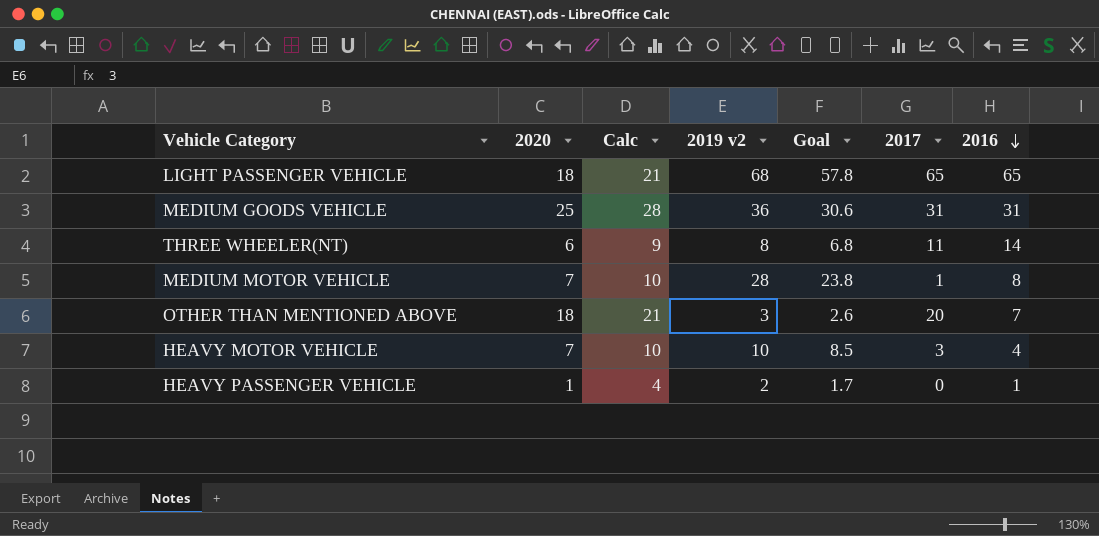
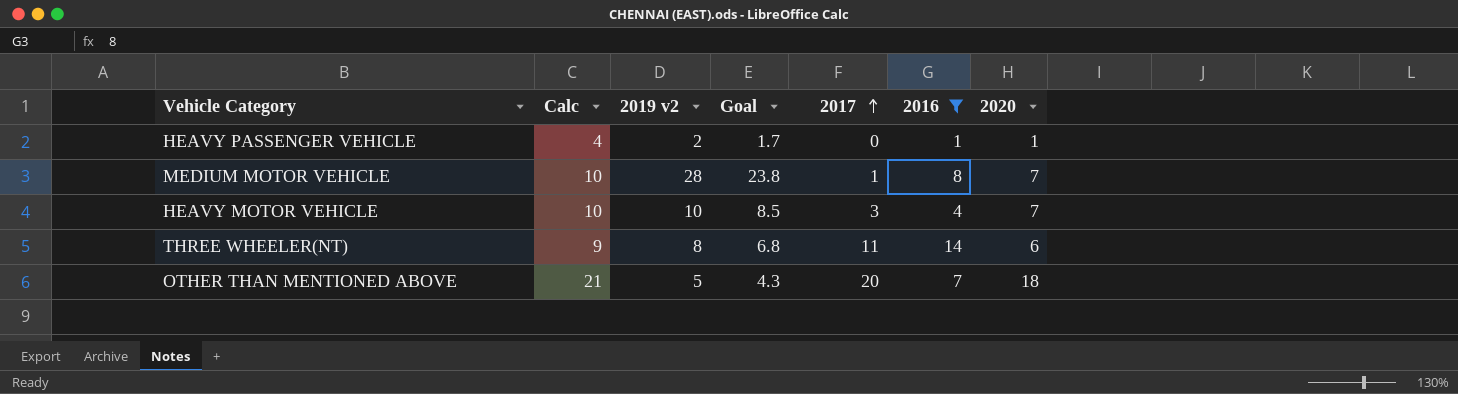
filter: none -> 2016 <= 14
row order: 2016 descending -> 2017 ascending
column 2020 | position: 2 -> 7
OTHER THAN MENTIONED ABOVE | 2019 v2: 3 -> 5
OTHER THAN MENTIONED ABOVE | Goal: 2.6 -> 4.3

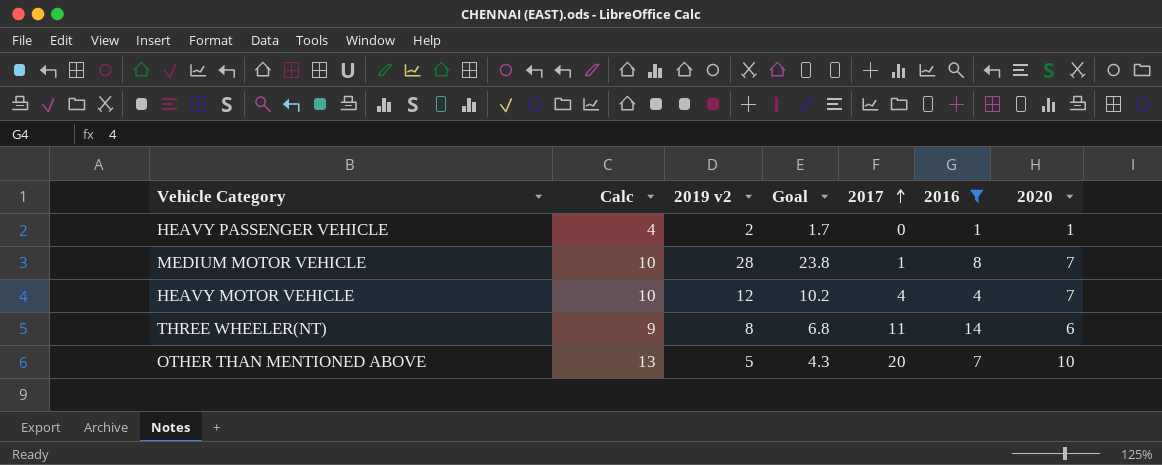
HEAVY MOTOR VEHICLE | 2019 v2: 10 -> 12
HEAVY MOTOR VEHICLE | Goal: 8.5 -> 10.2
HEAVY MOTOR VEHICLE | 2017: 3 -> 4
OTHER THAN MENTIONED ABOVE | Calc: 21 -> 13
OTHER THAN MENTIONED ABOVE | 2020: 18 -> 10

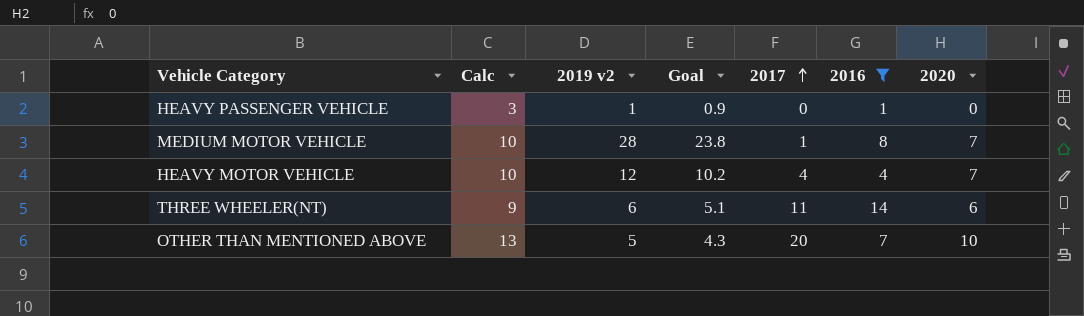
HEAVY PASSENGER VEHICLE | Calc: 4 -> 3
HEAVY PASSENGER VEHICLE | 2019 v2: 2 -> 1
HEAVY PASSENGER VEHICLE | Goal: 1.7 -> 0.9
HEAVY PASSENGER VEHICLE | 2020: 1 -> 0
THREE WHEELER(NT) | 2019 v2: 8 -> 6
THREE WHEELER(NT) | Goal: 6.8 -> 5.1

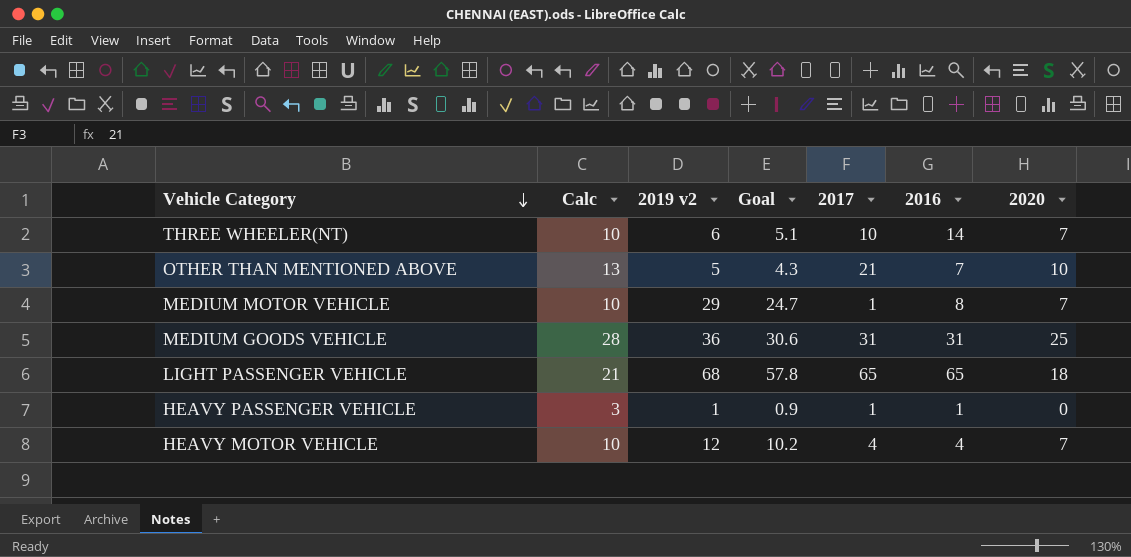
filter: 2016 <= 14 -> none
row order: 2017 ascending -> Vehicle Category descending
THREE WHEELER(NT) | Calc: 9 -> 10
THREE WHEELER(NT) | 2017: 11 -> 10
THREE WHEELER(NT) | 2020: 6 -> 7
OTHER THAN MENTIONED ABOVE | 2017: 20 -> 21
MEDIUM MOTOR VEHICLE | 2019 v2: 28 -> 29
MEDIUM MOTOR VEHICLE | Goal: 23.8 -> 24.7
HEAVY PASSENGER VEHICLE | 2017: 0 -> 1

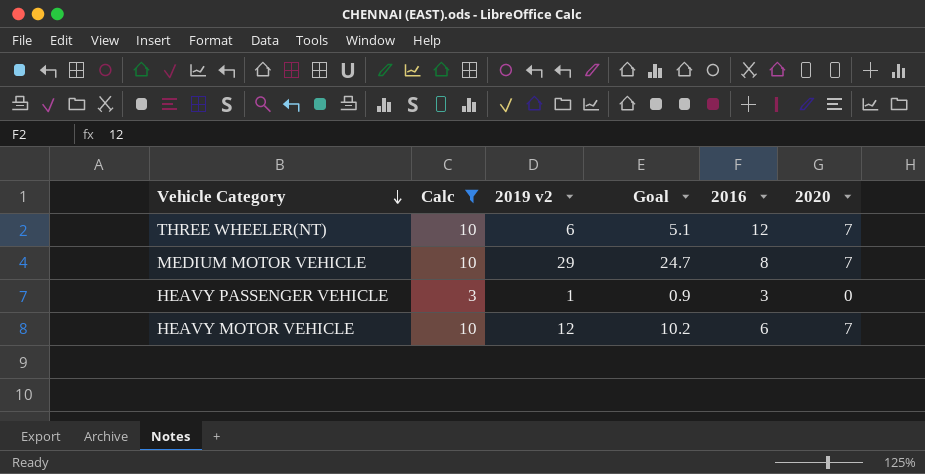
filter: none -> Calc <= 10
column 2017 | position: 5 -> none
THREE WHEELER(NT) | 2016: 14 -> 12
HEAVY PASSENGER VEHICLE | 2016: 1 -> 3
HEAVY MOTOR VEHICLE | 2016: 4 -> 6

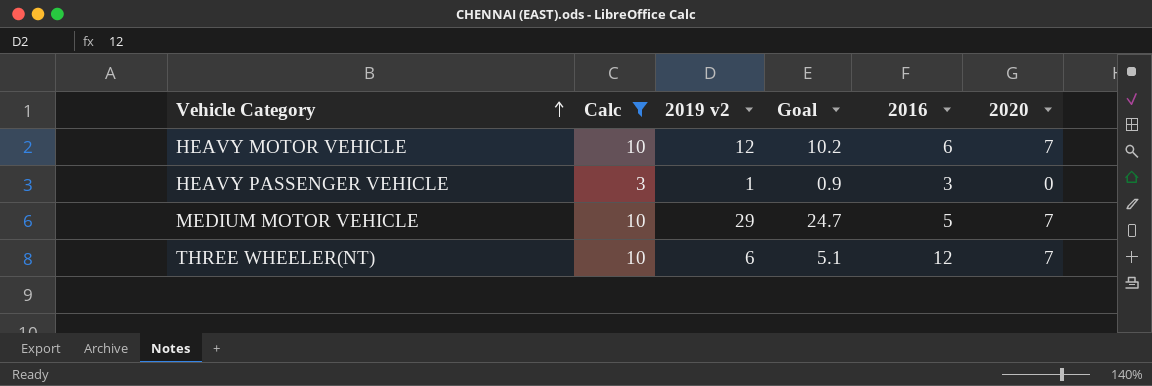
row order: Vehicle Category descending -> Vehicle Category ascending
MEDIUM MOTOR VEHICLE | 2016: 8 -> 5

